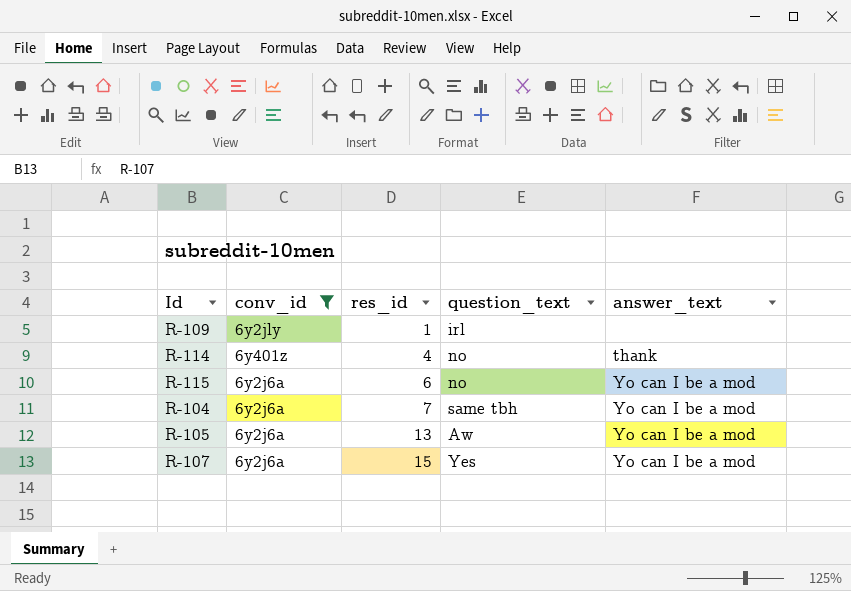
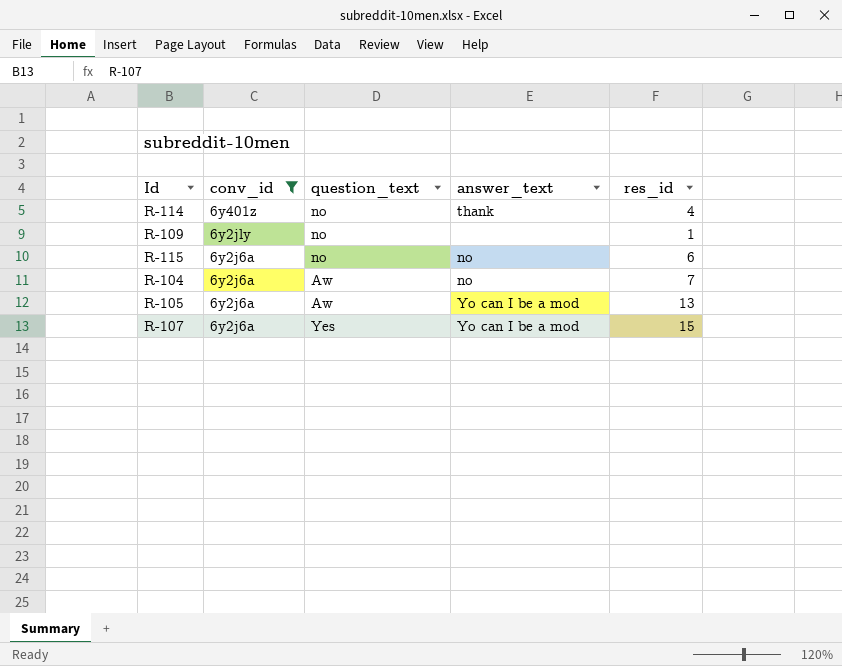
row order: res_id ascending -> conv_id descending
column res_id | position: 3 -> 5
R-109 | question_text: irl -> no
R-115 | answer_text: Yo can I be a mod -> no
R-104 | question_text: same tbh -> Aw
R-104 | answer_text: Yo can I be a mod -> no

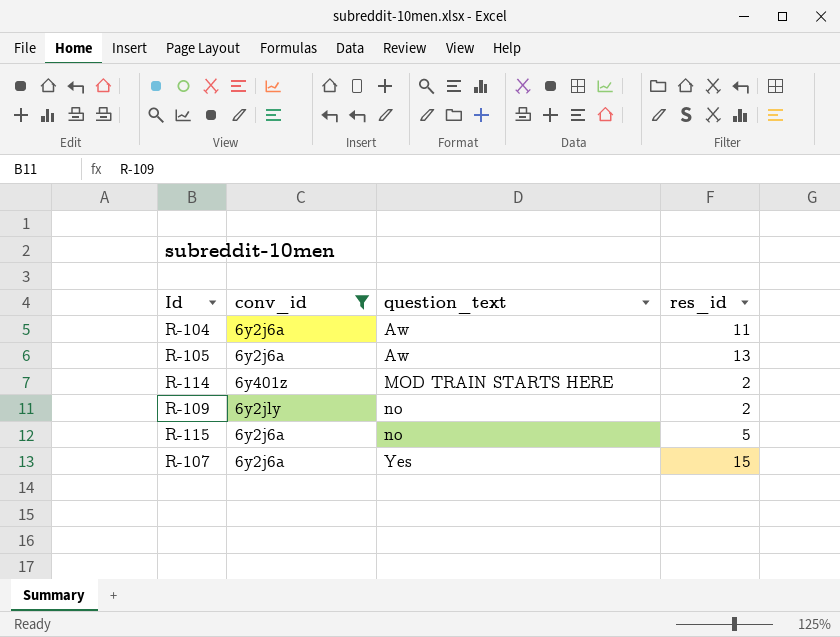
row order: conv_id descending -> question_text ascending
column answer_text | position: 4 -> none
R-104 | res_id: 7 -> 11
R-114 | question_text: no -> MOD TRAIN STARTS HERE
R-114 | res_id: 4 -> 2
R-109 | res_id: 1 -> 2
R-115 | res_id: 6 -> 5

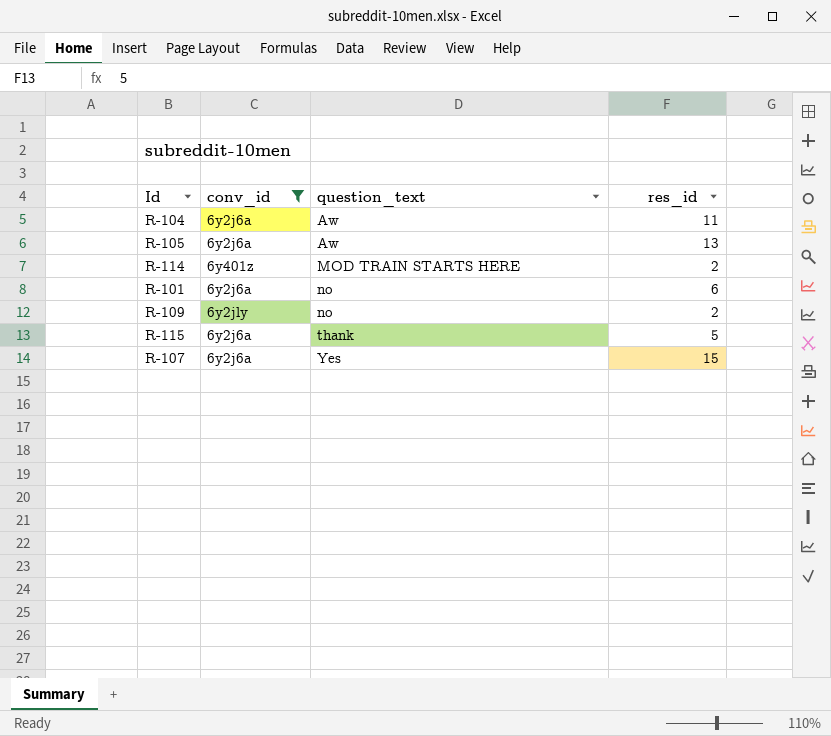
row R-101: none -> 6y2j6a | no | 6
R-115 | question_text: no -> thank

